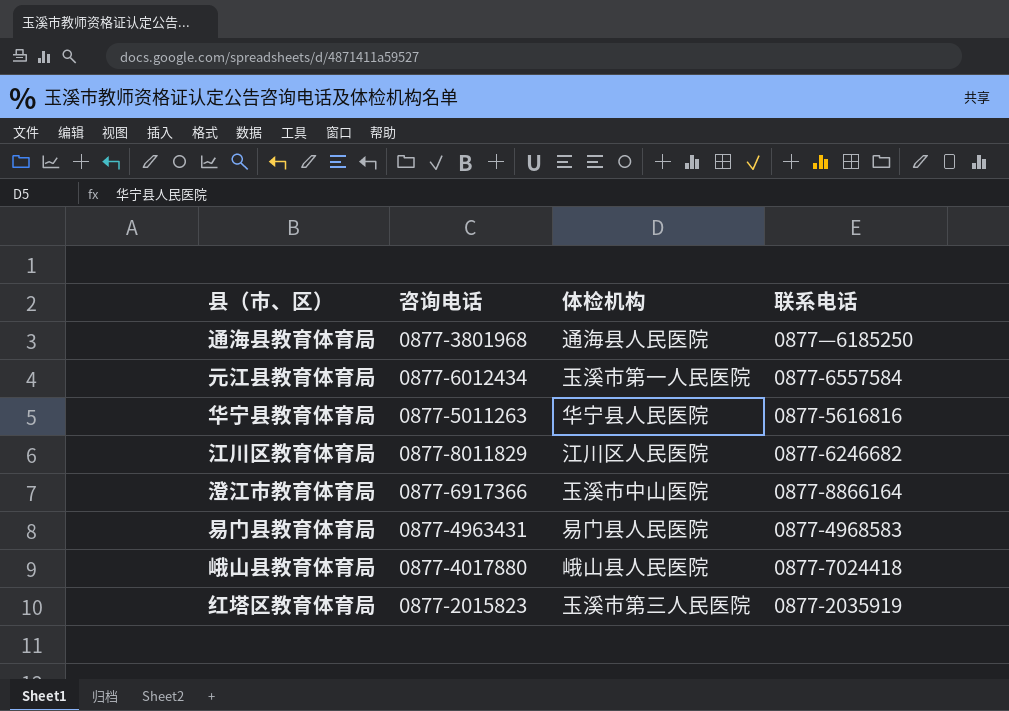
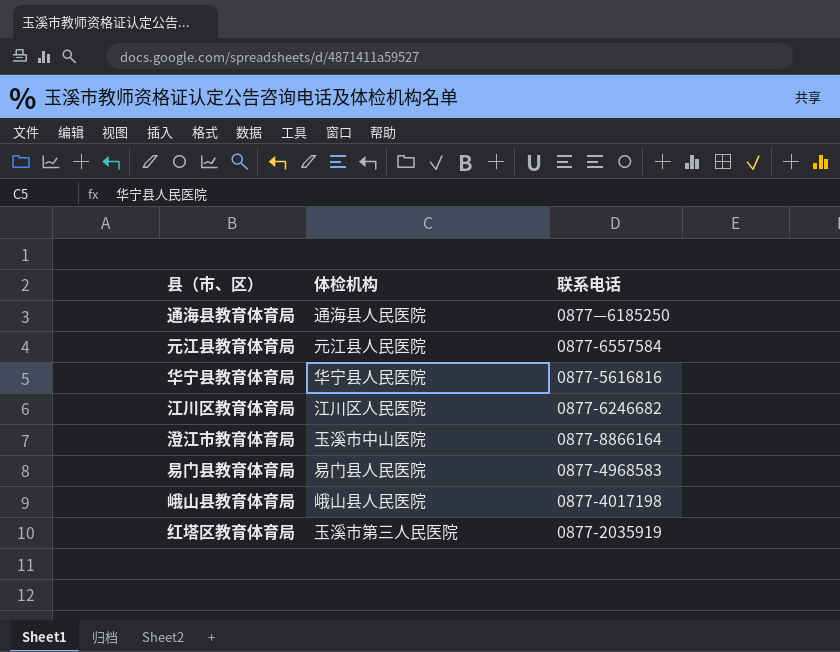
column 咨询电话 | position: 2 -> none
元江县教育体育局 | 体检机构: 玉溪市第一人民医院 -> 元江县人民医院
峨山县教育体育局 | 联系电话: 0877-7024418 -> 0877-4017198

